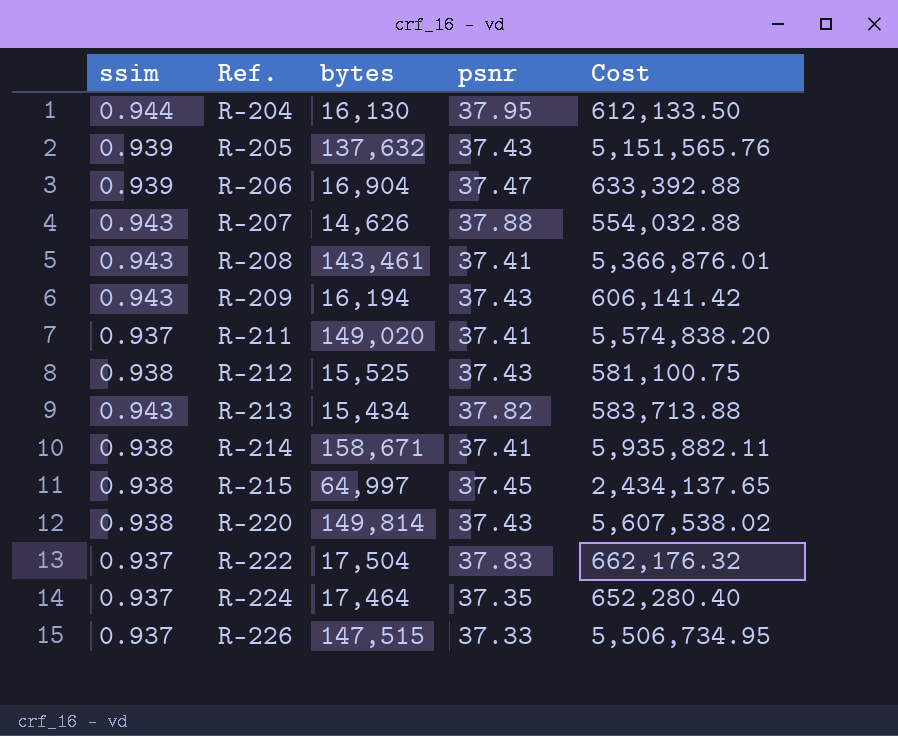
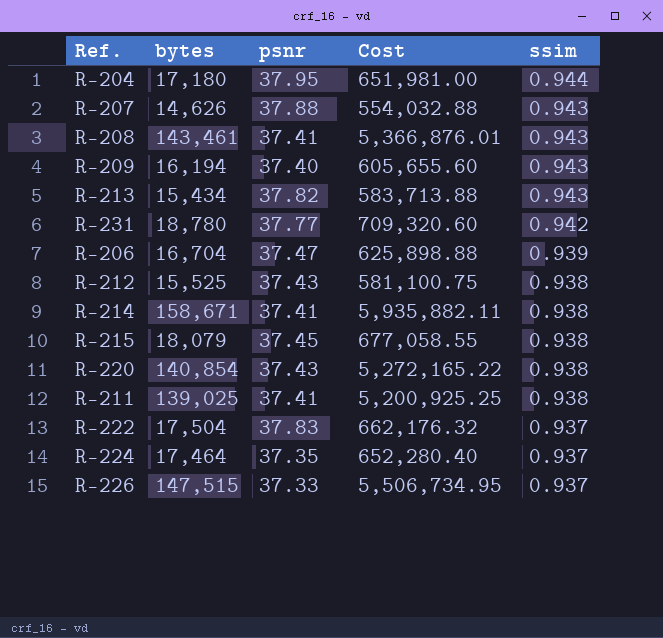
row order: Ref. ascending -> ssim descending
column ssim | position: 1 -> 5
row R-205: 0.939 | 137,632 | 37.43 | 5,151,565.76 -> none
R-204 | bytes: 16,130 -> 17,180
R-204 | Cost: 612,133.50 -> 651,981.00
R-209 | psnr: 37.43 -> 37.40
R-209 | Cost: 606,141.42 -> 605,655.60
row R-231: none -> 18,780 | 37.77 | 709,320.60 | 0.942
R-206 | bytes: 16,904 -> 16,704
R-206 | Cost: 633,392.88 -> 625,898.88
R-215 | bytes: 64,997 -> 18,079
R-215 | Cost: 2,434,137.65 -> 677,058.55
R-220 | bytes: 149,814 -> 140,854
R-220 | Cost: 5,607,538.02 -> 5,272,165.22
R-211 | bytes: 149,020 -> 139,025
R-211 | Cost: 5,574,838.20 -> 5,200,925.25
R-211 | ssim: 0.937 -> 0.938

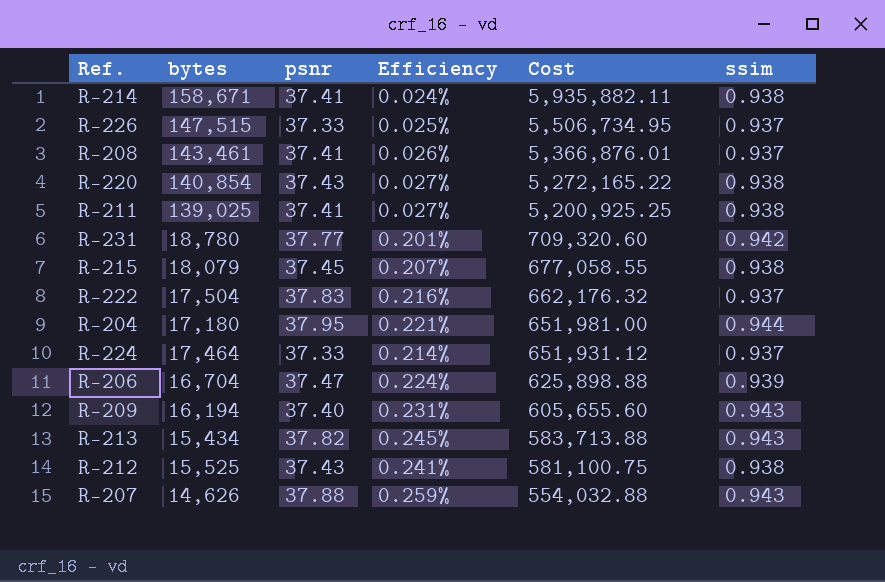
row order: ssim descending -> Cost descending
column Efficiency | formula: none -> [psnr] / [bytes]
R-208 | ssim: 0.943 -> 0.937
R-224 | psnr: 37.35 -> 37.33
R-224 | Cost: 652,280.40 -> 651,931.12

